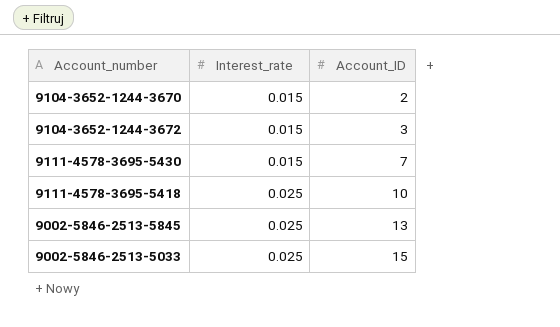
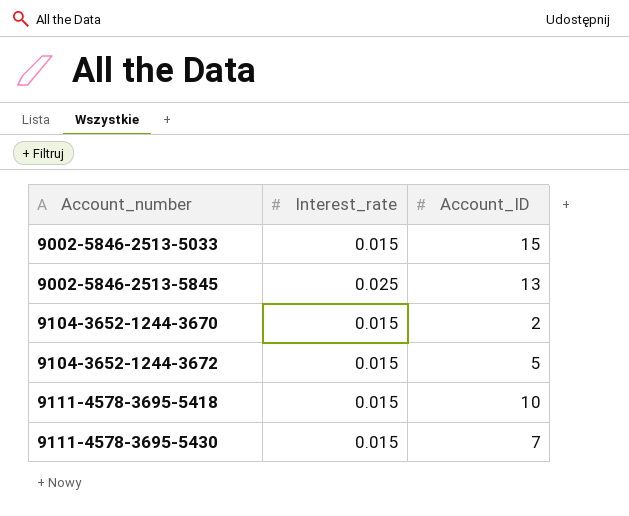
row order: Interest_rate ascending -> Account_number ascending
9002-5846-2513-5033 | Interest_rate: 0.025 -> 0.015
9104-3652-1244-3672 | Account_ID: 3 -> 5
9111-4578-3695-5418 | Interest_rate: 0.025 -> 0.015

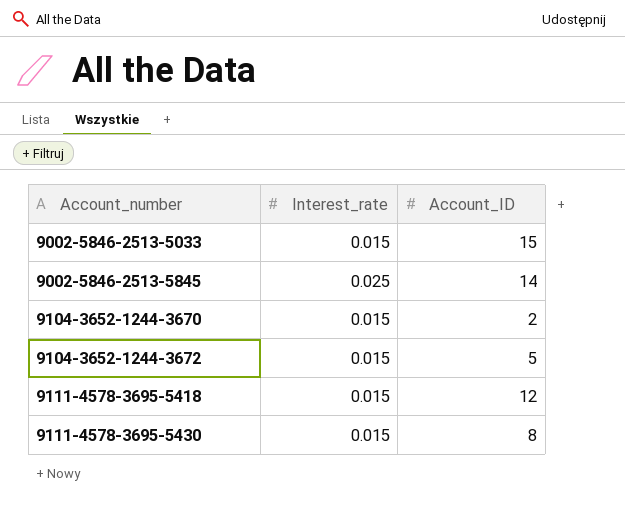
9002-5846-2513-5845 | Account_ID: 13 -> 14
9111-4578-3695-5418 | Account_ID: 10 -> 12
9111-4578-3695-5430 | Account_ID: 7 -> 8

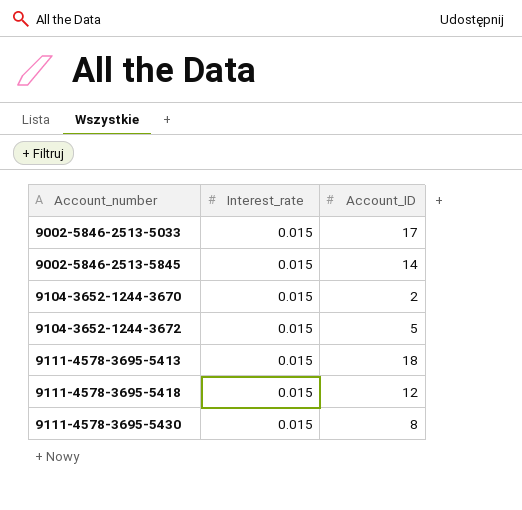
9002-5846-2513-5033 | Account_ID: 15 -> 17
9002-5846-2513-5845 | Interest_rate: 0.025 -> 0.015
row 9111-4578-3695-5413: none -> 0.015 | 18

